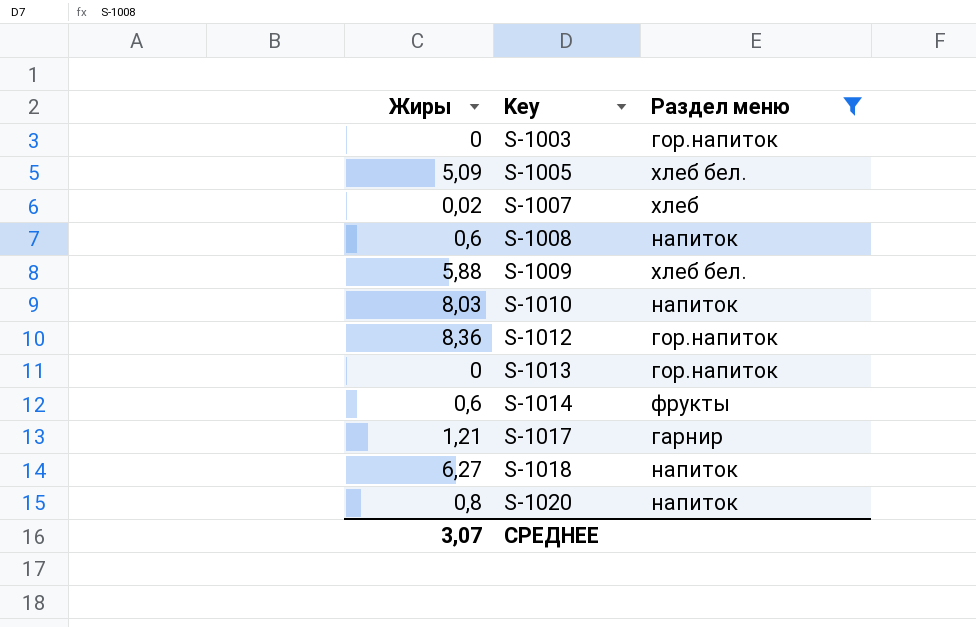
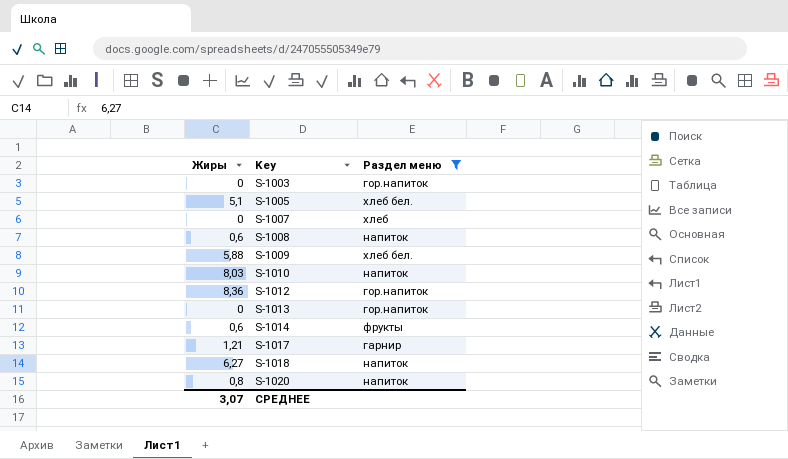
S-1005 | Жиры: 5,09 -> 5,1
S-1007 | Жиры: 0,02 -> 0

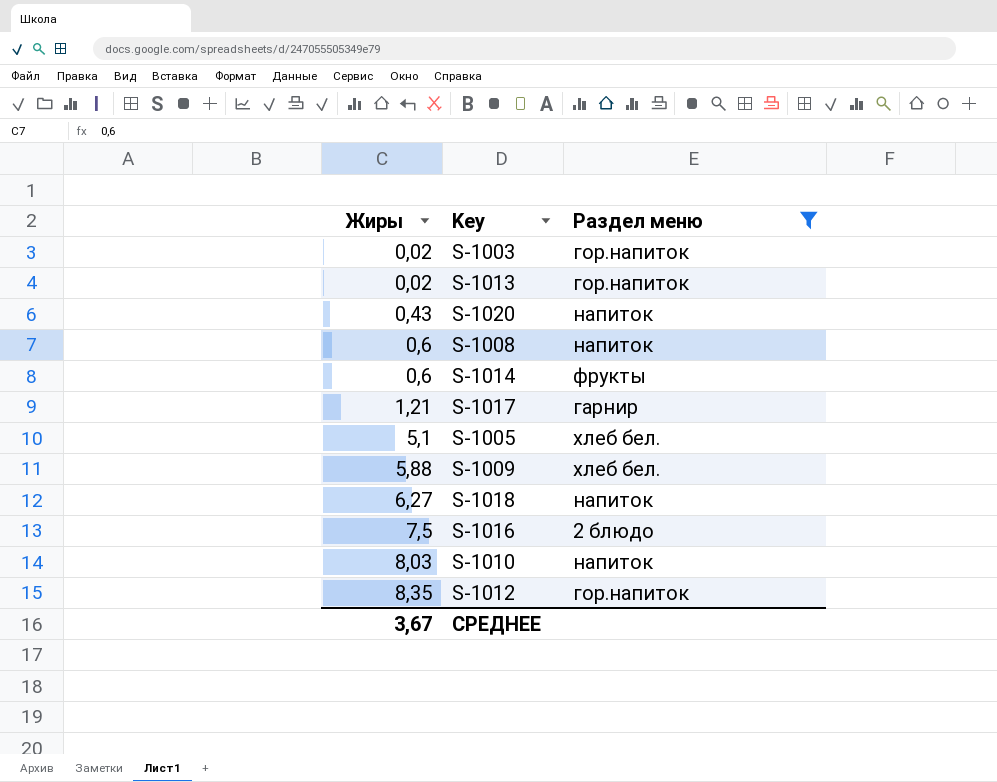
row order: Key ascending -> Жиры ascending
row S-1007: 0 | хлеб -> none
S-1003 | Жиры: 0 -> 0,02
S-1013 | Жиры: 0 -> 0,02
S-1020 | Жиры: 0,8 -> 0,43
row S-1016: none -> 7,5 | 2 блюдо
S-1012 | Жиры: 8,36 -> 8,35
СРЕДНЕЕ | Жиры: 3,07 -> 3,67

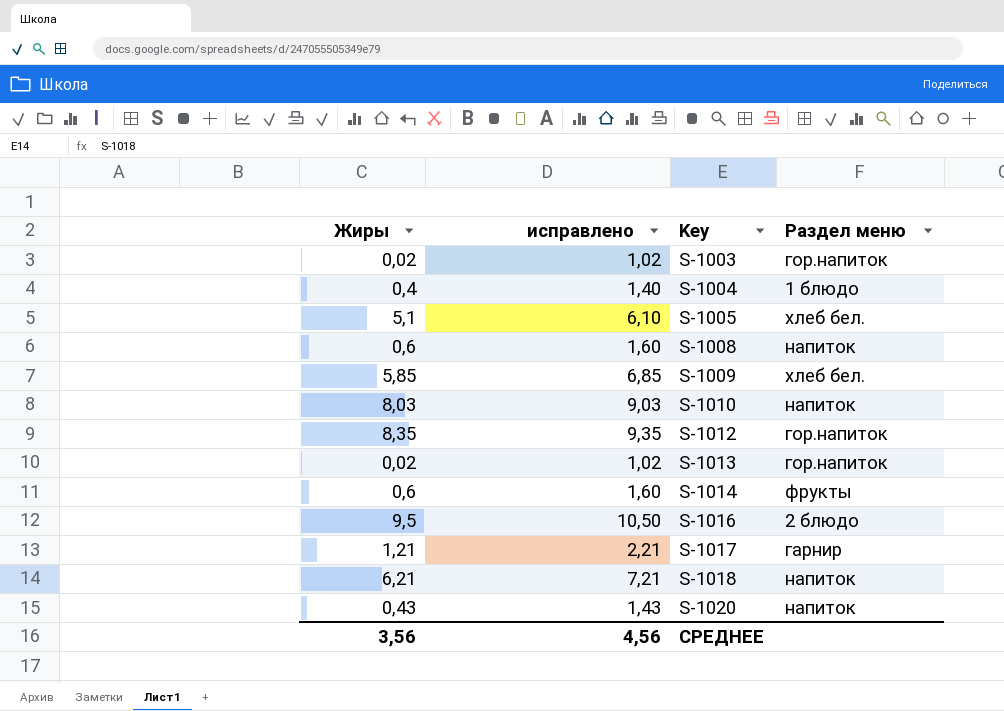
filter: Раздел меню != 1 блюдо -> none
row order: Жиры ascending -> Key ascending
column исправлено | formula: none -> [Жиры] + 1
S-1009 | Жиры: 5,88 -> 5,85
S-1016 | Жиры: 7,5 -> 9,5
S-1018 | Жиры: 6,27 -> 6,21
СРЕДНЕЕ | Жиры: 3,67 -> 3,56

